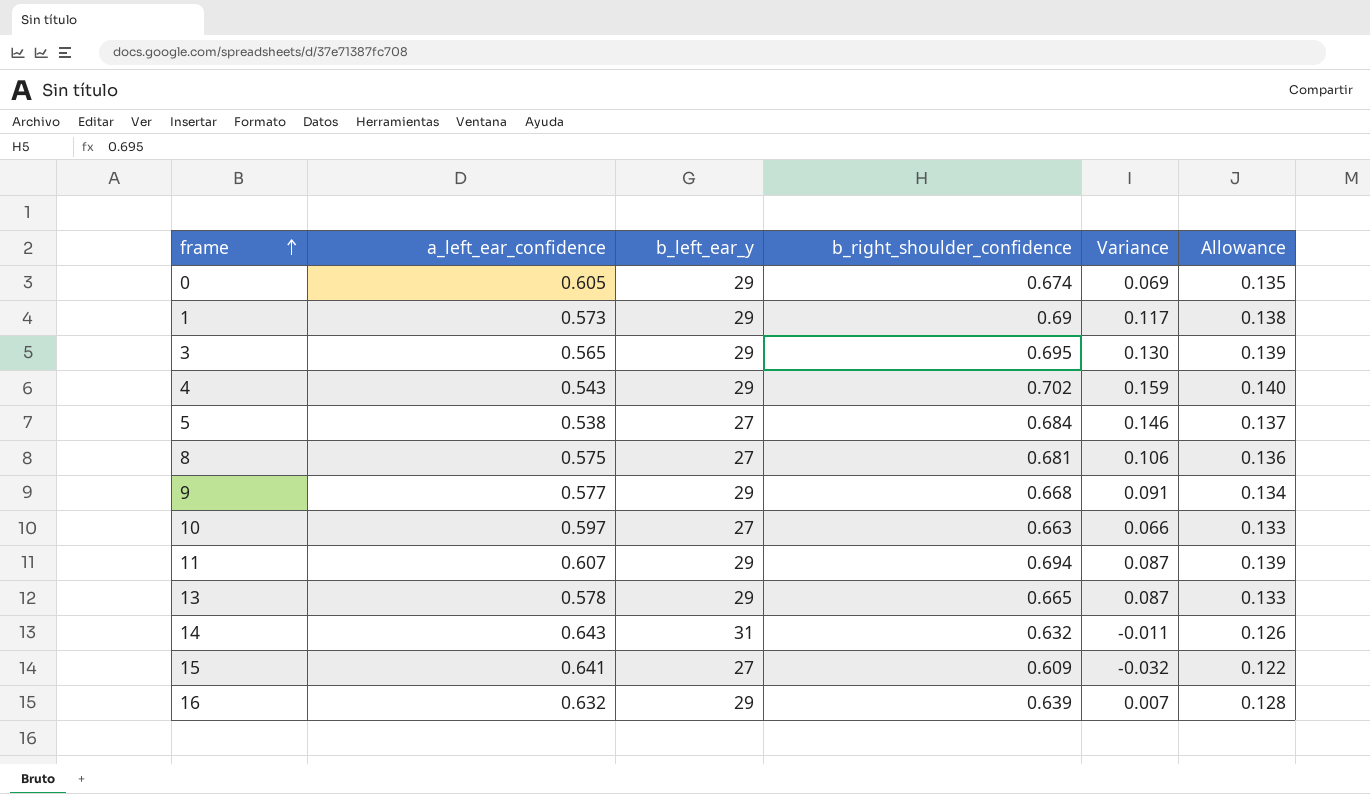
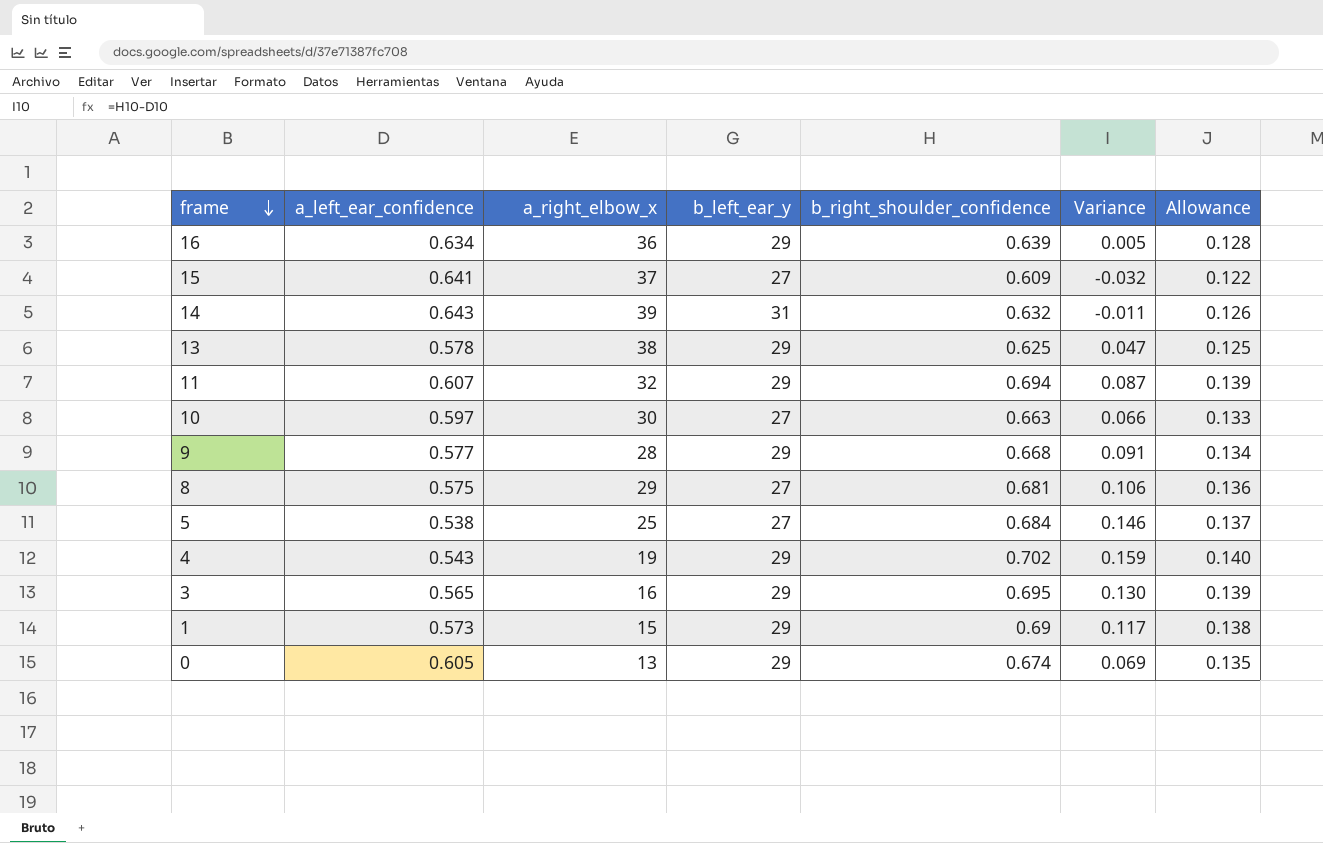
row order: frame ascending -> frame descending
column a_right_elbow_x | position: none -> 3
16 | a_left_ear_confidence: 0.632 -> 0.634
16 | Variance: 0.007 -> 0.005
13 | b_right_shoulder_confidence: 0.665 -> 0.625
13 | Variance: 0.087 -> 0.047
13 | Allowance: 0.133 -> 0.125

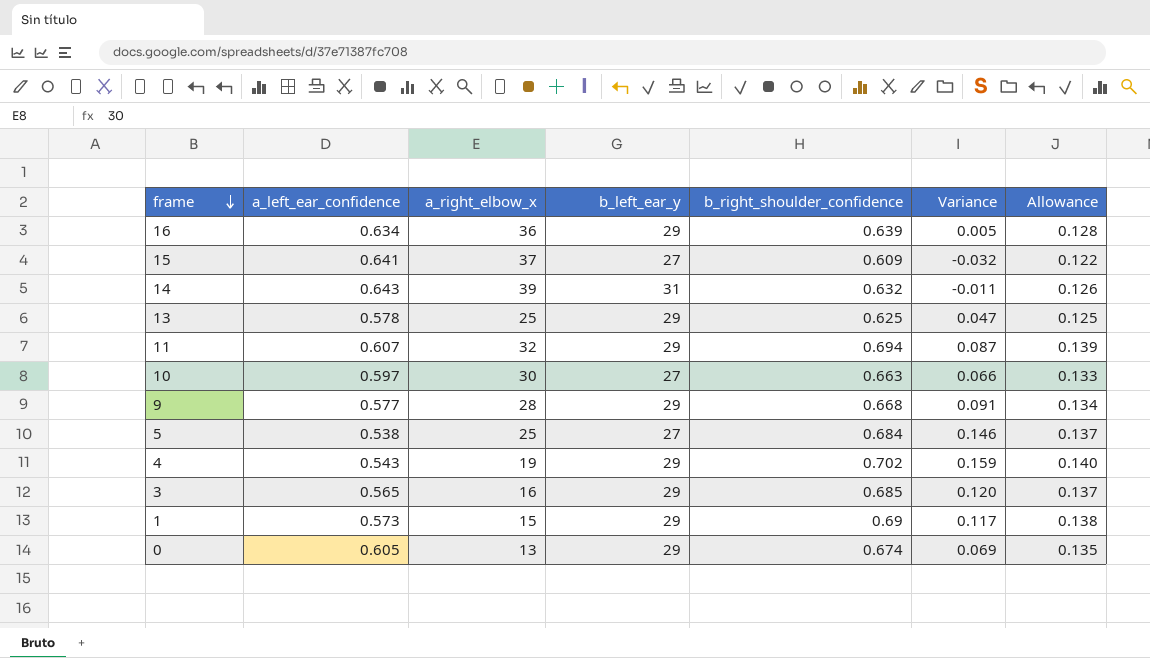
row 8: 0.575 | 29 | 27 | 0.681 | 0.106 | 0.136 -> none
13 | a_right_elbow_x: 38 -> 25
3 | b_right_shoulder_confidence: 0.695 -> 0.685
3 | Variance: 0.130 -> 0.120
3 | Allowance: 0.139 -> 0.137

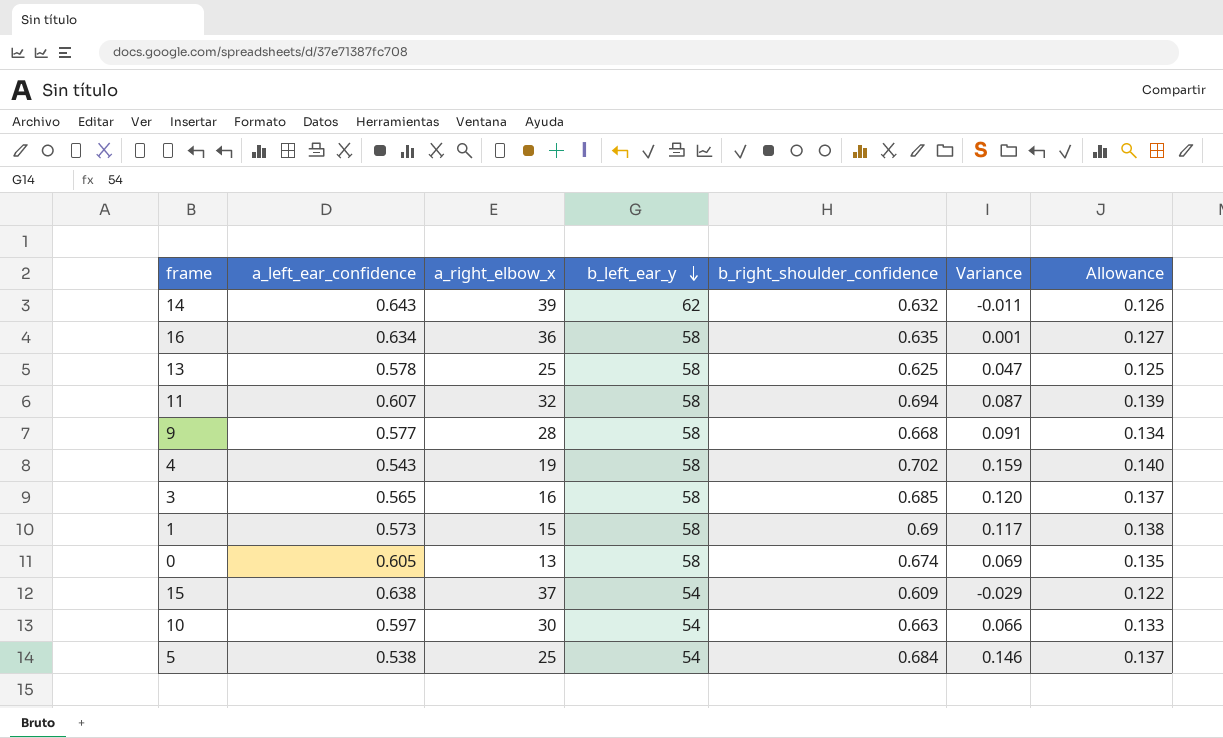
row order: frame descending -> b_left_ear_y descending
14 | b_left_ear_y: 31 -> 62
16 | b_left_ear_y: 29 -> 58
16 | b_right_shoulder_confidence: 0.639 -> 0.635
16 | Variance: 0.005 -> 0.001
16 | Allowance: 0.128 -> 0.127
13 | b_left_ear_y: 29 -> 58
11 | b_left_ear_y: 29 -> 58
9 | b_left_ear_y: 29 -> 58
4 | b_left_ear_y: 29 -> 58
3 | b_left_ear_y: 29 -> 58
1 | b_left_ear_y: 29 -> 58
0 | b_left_ear_y: 29 -> 58
15 | a_left_ear_confidence: 0.641 -> 0.638
15 | b_left_ear_y: 27 -> 54
15 | Variance: -0.032 -> -0.029
10 | b_left_ear_y: 27 -> 54
5 | b_left_ear_y: 27 -> 54

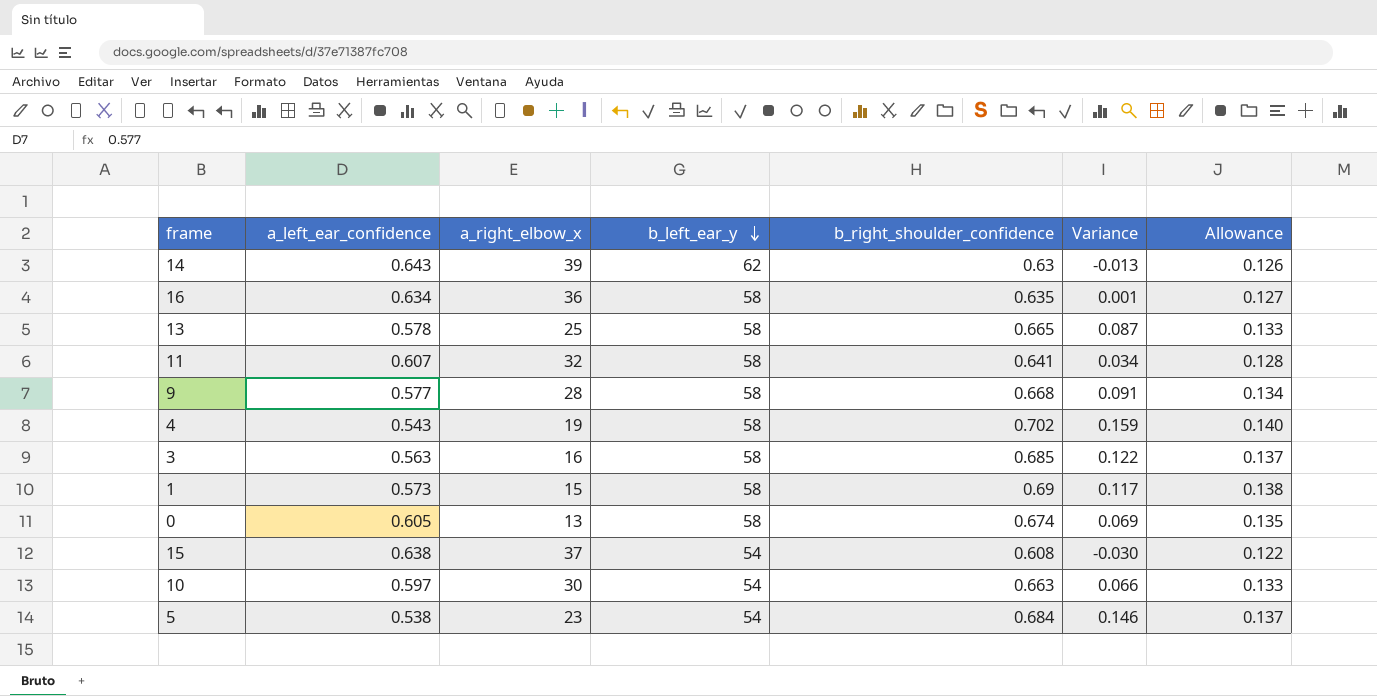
14 | b_right_shoulder_confidence: 0.632 -> 0.63
14 | Variance: -0.011 -> -0.013
13 | b_right_shoulder_confidence: 0.625 -> 0.665
13 | Variance: 0.047 -> 0.087
13 | Allowance: 0.125 -> 0.133
11 | b_right_shoulder_confidence: 0.694 -> 0.641
11 | Variance: 0.087 -> 0.034
11 | Allowance: 0.139 -> 0.128
3 | a_left_ear_confidence: 0.565 -> 0.563
3 | Variance: 0.120 -> 0.122
15 | b_right_shoulder_confidence: 0.609 -> 0.608
15 | Variance: -0.029 -> -0.030
5 | a_right_elbow_x: 25 -> 23

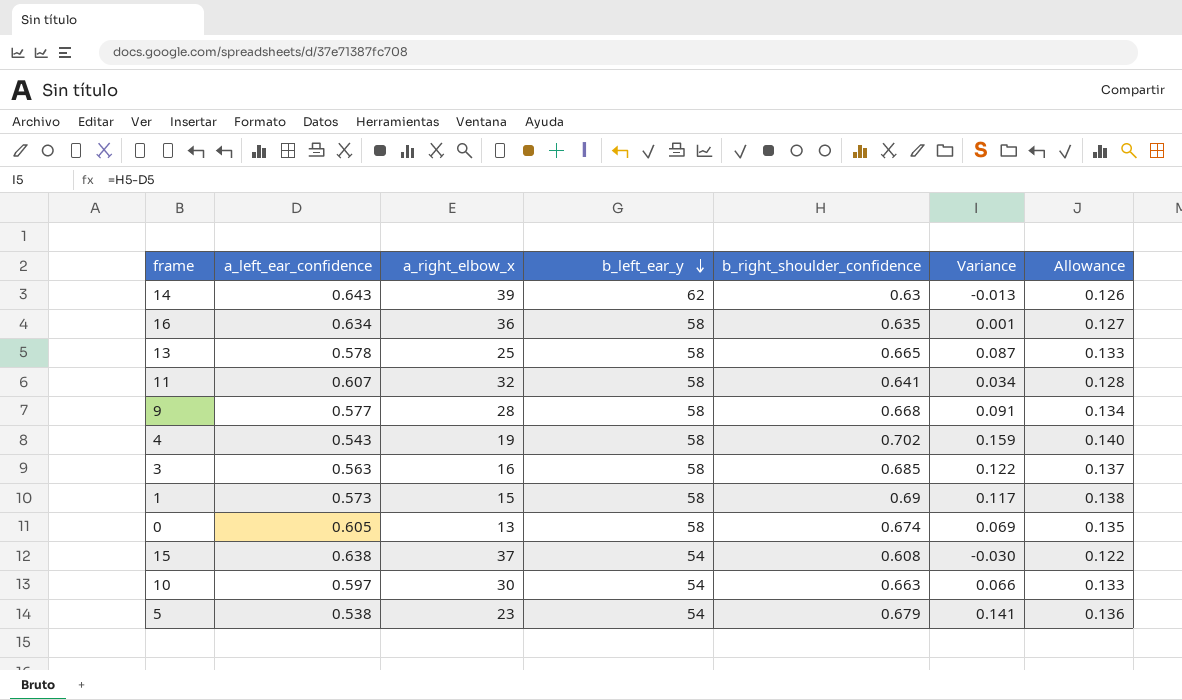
5 | b_right_shoulder_confidence: 0.684 -> 0.679
5 | Variance: 0.146 -> 0.141
5 | Allowance: 0.137 -> 0.136

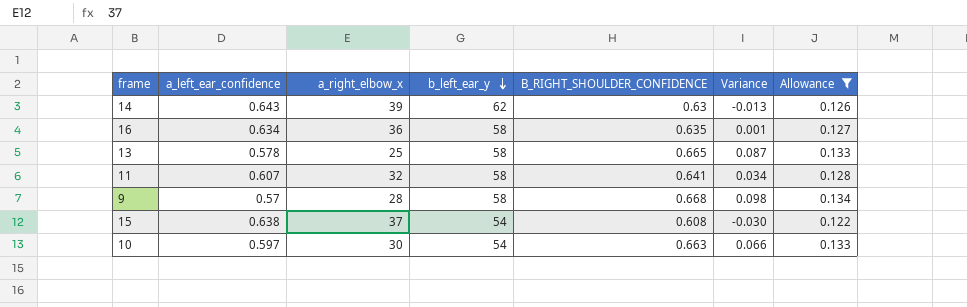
filter: none -> Allowance <= 0.134
column name: b_right_shoulder_confidence -> B_RIGHT_SHOULDER_CONFIDENCE
9 | a_left_ear_confidence: 0.577 -> 0.57
9 | Variance: 0.091 -> 0.098

